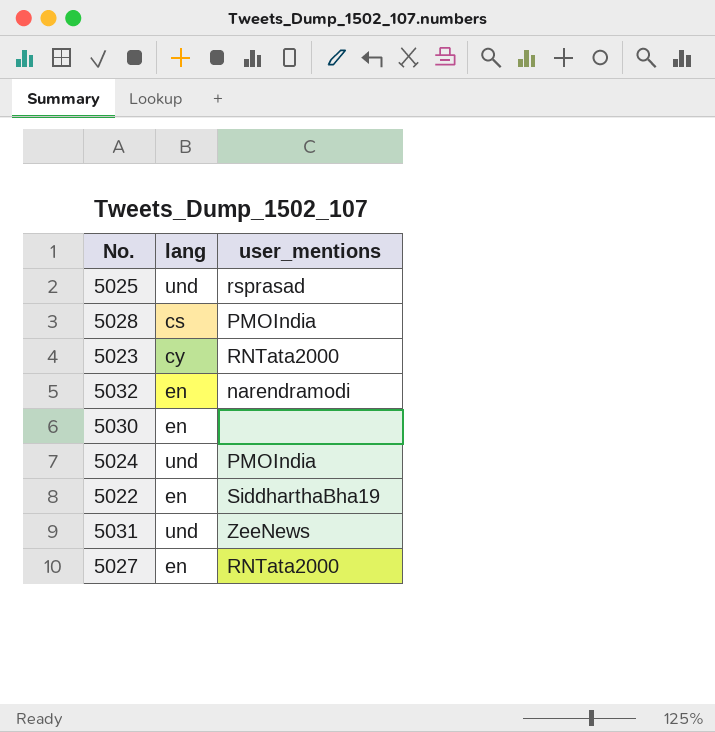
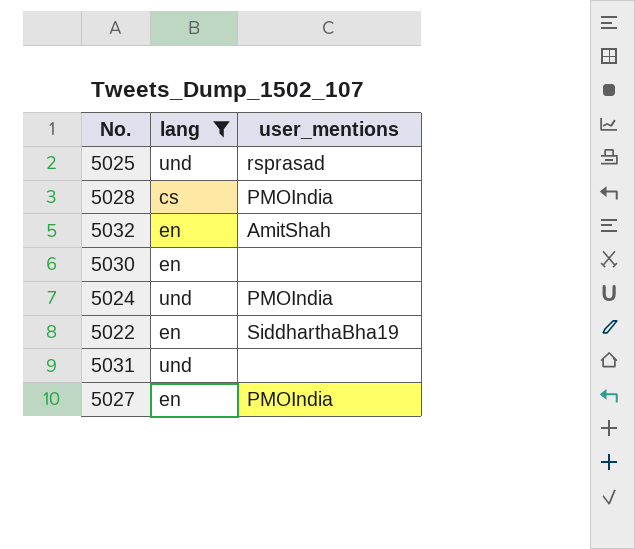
filter: none -> lang != cy
5032 | user_mentions: narendramodi -> AmitShah
5031 | user_mentions: ZeeNews -> none
5027 | user_mentions: RNTata2000 -> PMOIndia

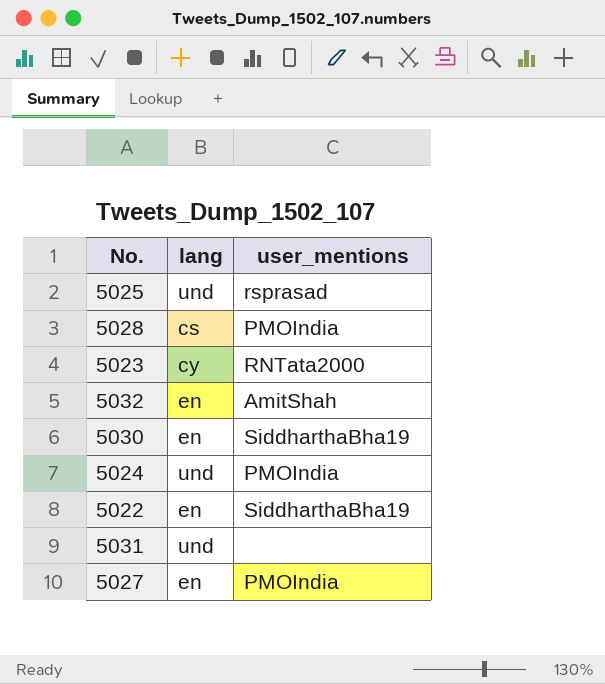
filter: lang != cy -> none
5030 | user_mentions: none -> SiddharthaBha19

